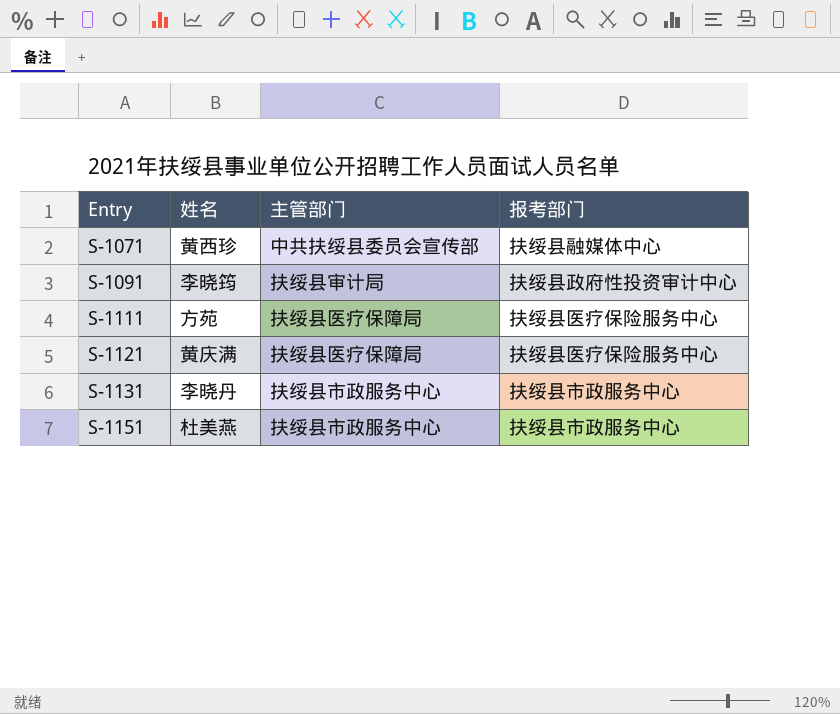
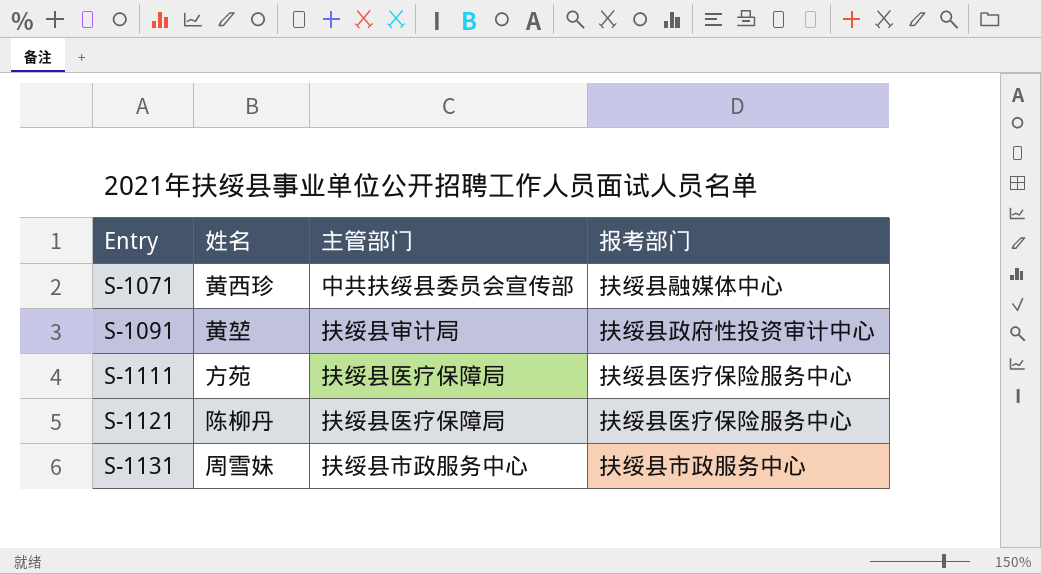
row S-1151: 杜美燕 | 扶绥县市政服务中心 | 扶绥县市政服务中心 -> none
S-1091 | 姓名: 李晓筠 -> 黄堃
S-1121 | 姓名: 黄庆满 -> 陈柳丹
S-1131 | 姓名: 李晓丹 -> 周雪妹

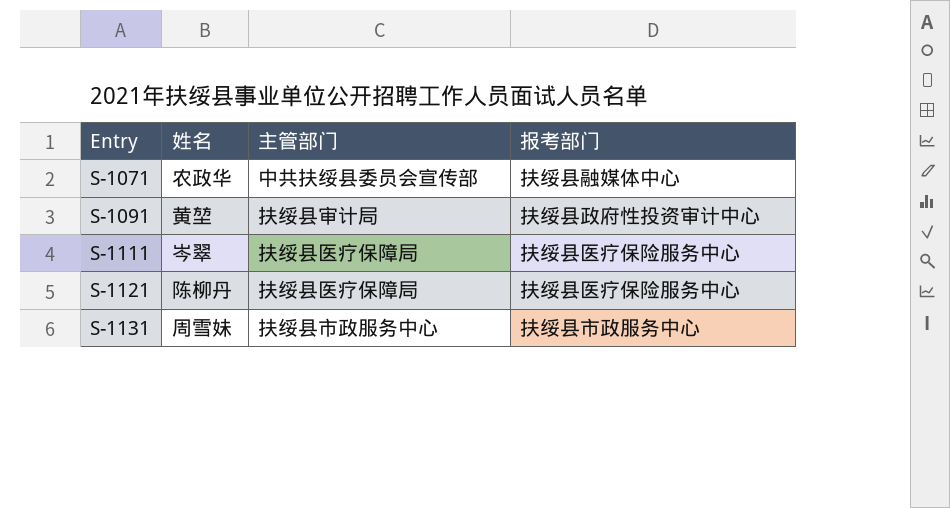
S-1071 | 姓名: 黄西珍 -> 农政华
S-1111 | 姓名: 方苑 -> 岑翠

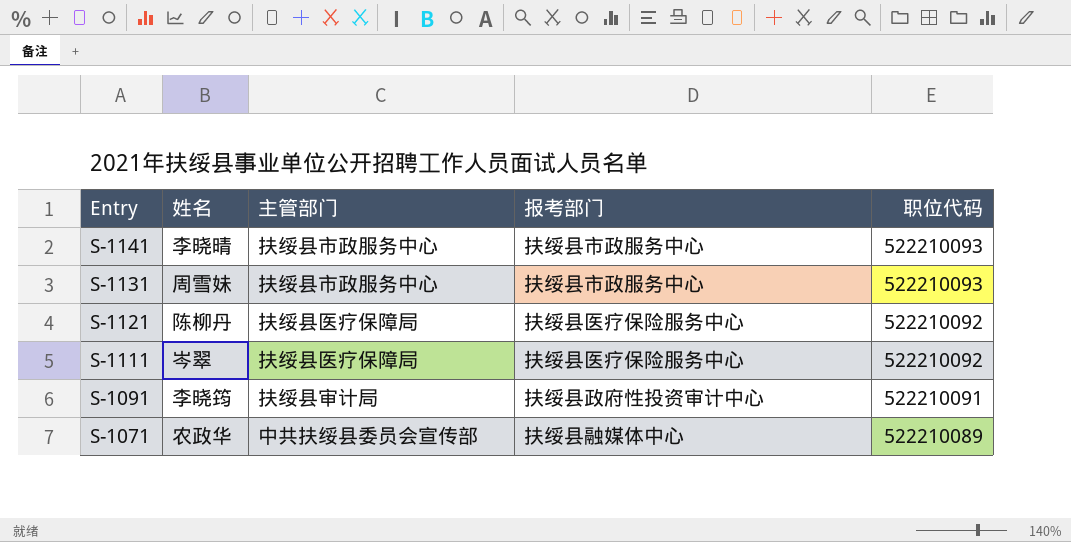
row order: Entry ascending -> Entry descending
column 职位代码 | position: none -> 5
row S-1141: none -> 李晓晴 | 扶绥县市政服务中心 | 扶绥县市政服务中心 | 522210093
S-1091 | 姓名: 黄堃 -> 李晓筠

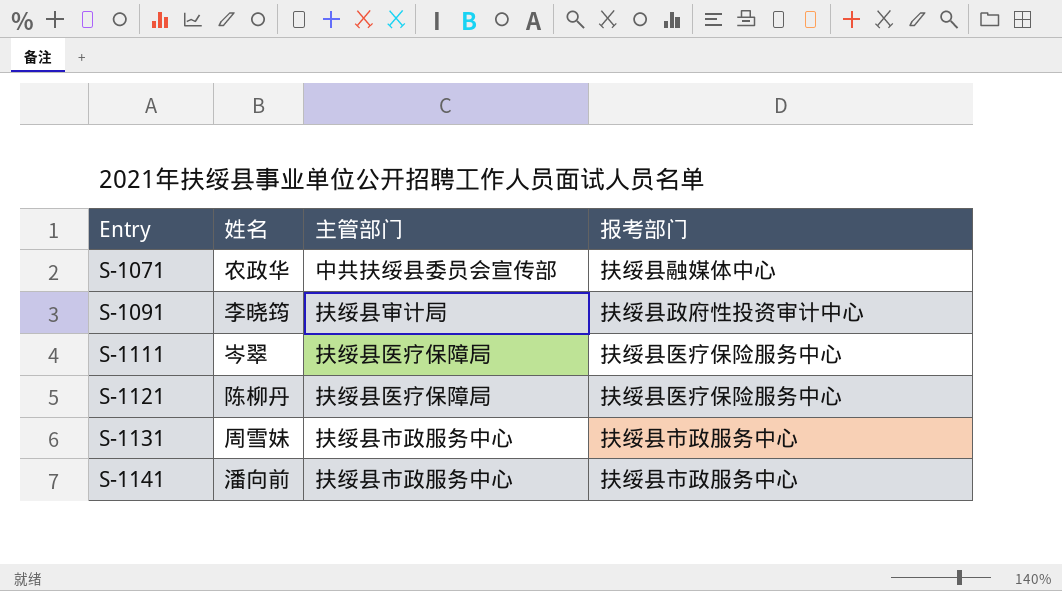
row order: Entry descending -> Entry ascending
column 职位代码 | position: 5 -> none
S-1141 | 姓名: 李晓晴 -> 潘向前

